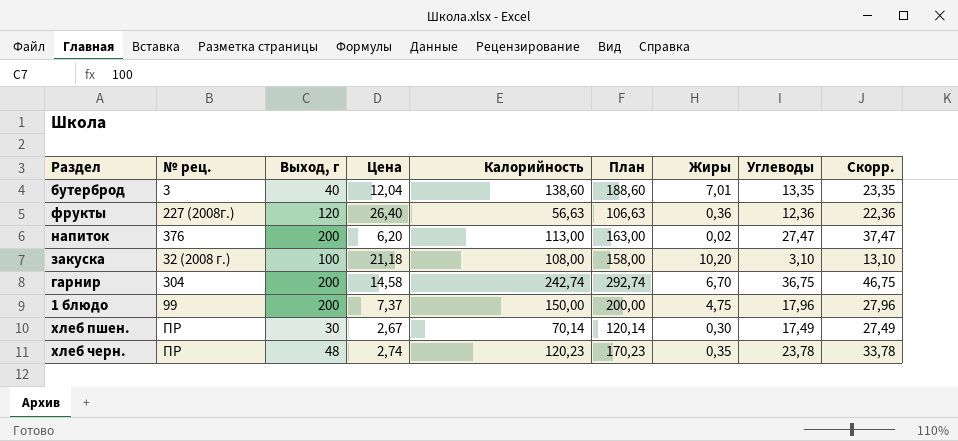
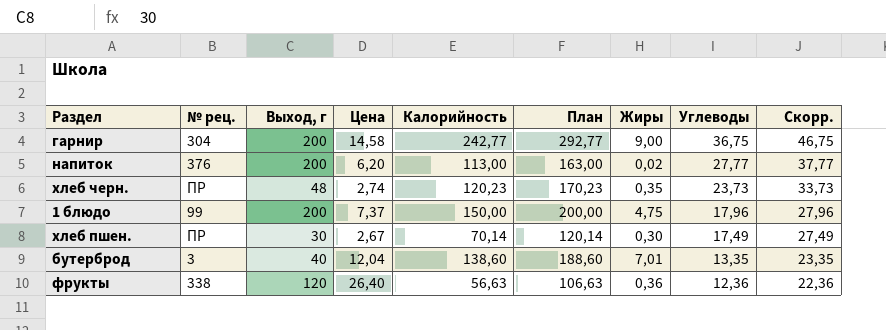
row order: none -> Углеводы descending
row закуска: 32 (2008 г.) | 100 | 21,18 | 108,00 | 158,00 | 10,20 | 3,10 | 13,10 -> none
гарнир | Калорийность: 242,74 -> 242,77
гарнир | План: 292,74 -> 292,77
гарнир | Жиры: 6,70 -> 9,00
напиток | Углеводы: 27,47 -> 27,77
напиток | Скорр.: 37,47 -> 37,77
хлеб черн. | Углеводы: 23,78 -> 23,73
хлеб черн. | Скорр.: 33,78 -> 33,73
фрукты | № рец.: 227 (2008г.) -> 338

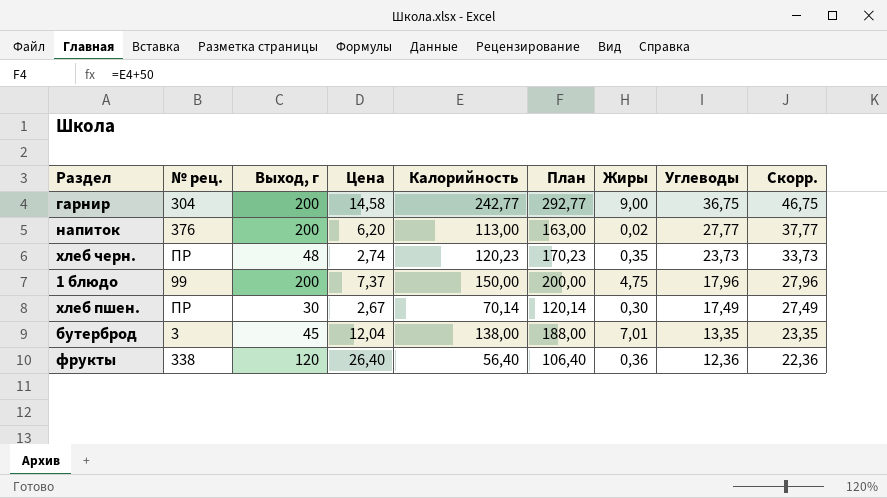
бутерброд | Выход, г: 40 -> 45
бутерброд | Калорийность: 138,60 -> 138,00
бутерброд | План: 188,60 -> 188,00
фрукты | Калорийность: 56,63 -> 56,40
фрукты | План: 106,63 -> 106,40

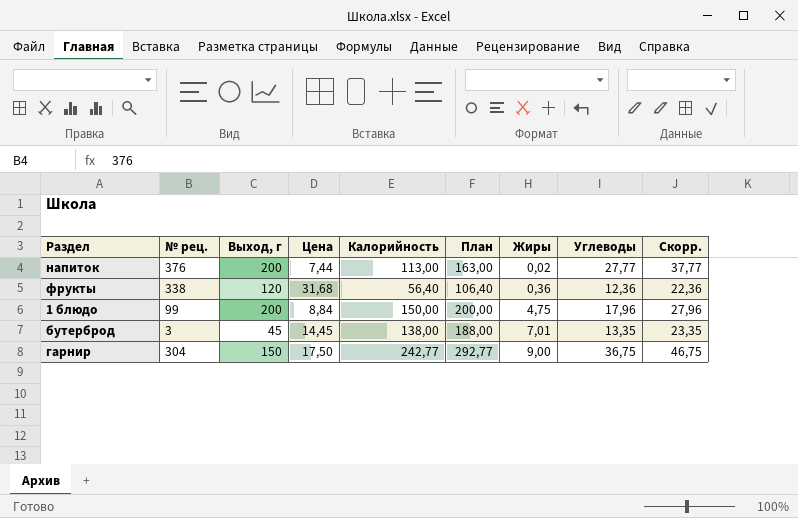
row order: Углеводы descending -> Жиры ascending
row хлеб черн.: ПР | 48 | 2,74 | 120,23 | 170,23 | 0,35 | 23,73 | 33,73 -> none
row хлеб пшен.: ПР | 30 | 2,67 | 70,14 | 120,14 | 0,30 | 17,49 | 27,49 -> none
напиток | Цена: 6,20 -> 7,44
фрукты | Цена: 26,40 -> 31,68
1 блюдо | Цена: 7,37 -> 8,84
бутерброд | Цена: 12,04 -> 14,45
гарнир | Выход, г: 200 -> 150
гарнир | Цена: 14,58 -> 17,50

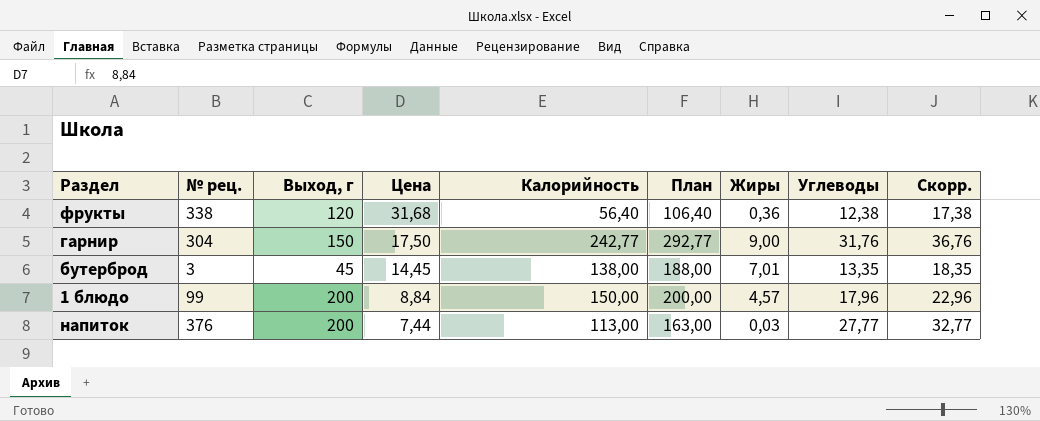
row order: Жиры ascending -> Цена descending
column Скорр. | formula: [Углеводы] + 10 -> [Углеводы] + 5
фрукты | Углеводы: 12,36 -> 12,38
гарнир | Углеводы: 36,75 -> 31,76
1 блюдо | Жиры: 4,75 -> 4,57
напиток | Жиры: 0,02 -> 0,03

